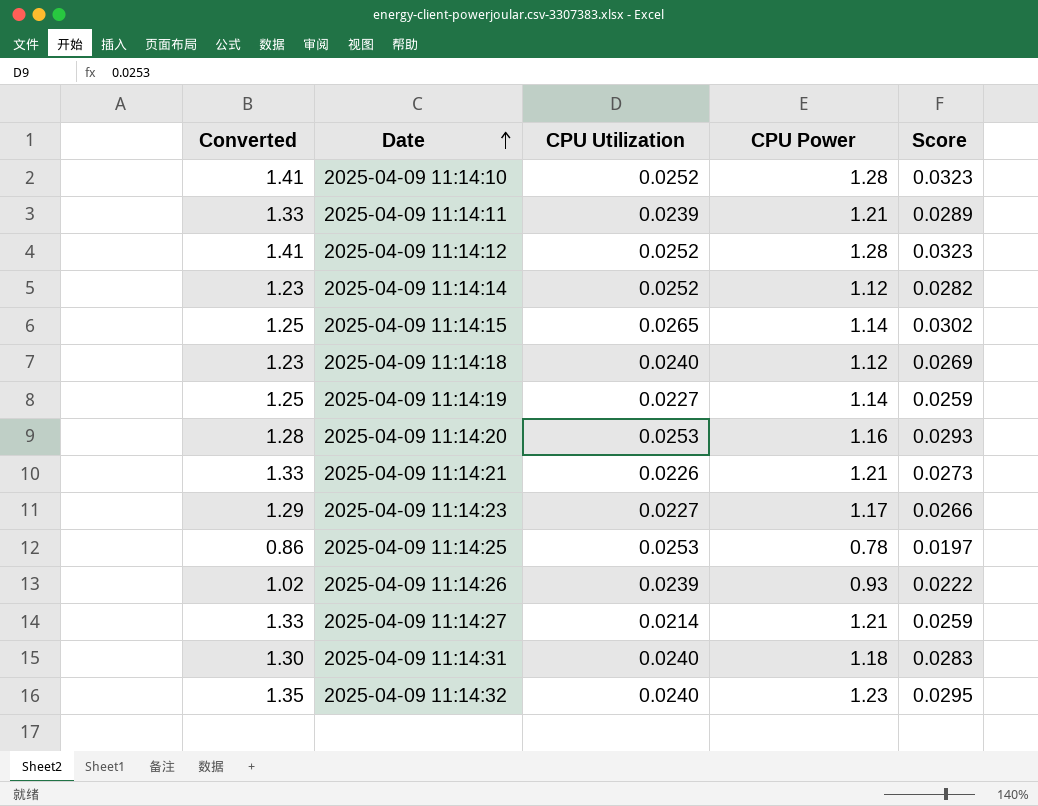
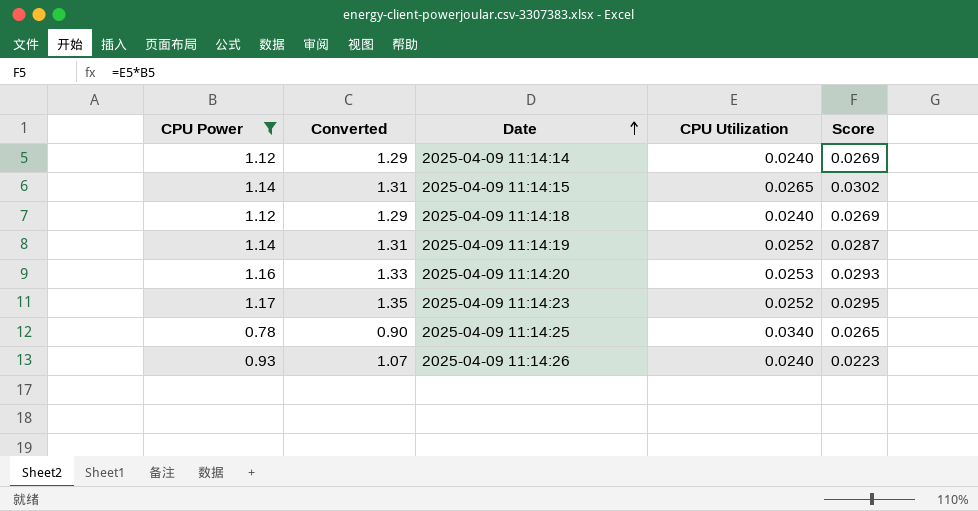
filter: none -> CPU Power <= 1.17
column CPU Power | position: 4 -> 1
column Converted | formula: [CPU Power] * 1.1 -> [CPU Power] * 1.15
2025-04-09 11:14:14 | CPU Utilization: 0.0252 -> 0.0240
2025-04-09 11:14:14 | Score: 0.0282 -> 0.0269
2025-04-09 11:14:19 | CPU Utilization: 0.0227 -> 0.0252
2025-04-09 11:14:19 | Score: 0.0259 -> 0.0287
2025-04-09 11:14:23 | CPU Utilization: 0.0227 -> 0.0252
2025-04-09 11:14:23 | Score: 0.0266 -> 0.0295
2025-04-09 11:14:25 | CPU Utilization: 0.0253 -> 0.0340
2025-04-09 11:14:25 | Score: 0.0197 -> 0.0265
2025-04-09 11:14:26 | CPU Utilization: 0.0239 -> 0.0240
2025-04-09 11:14:26 | Score: 0.0222 -> 0.0223

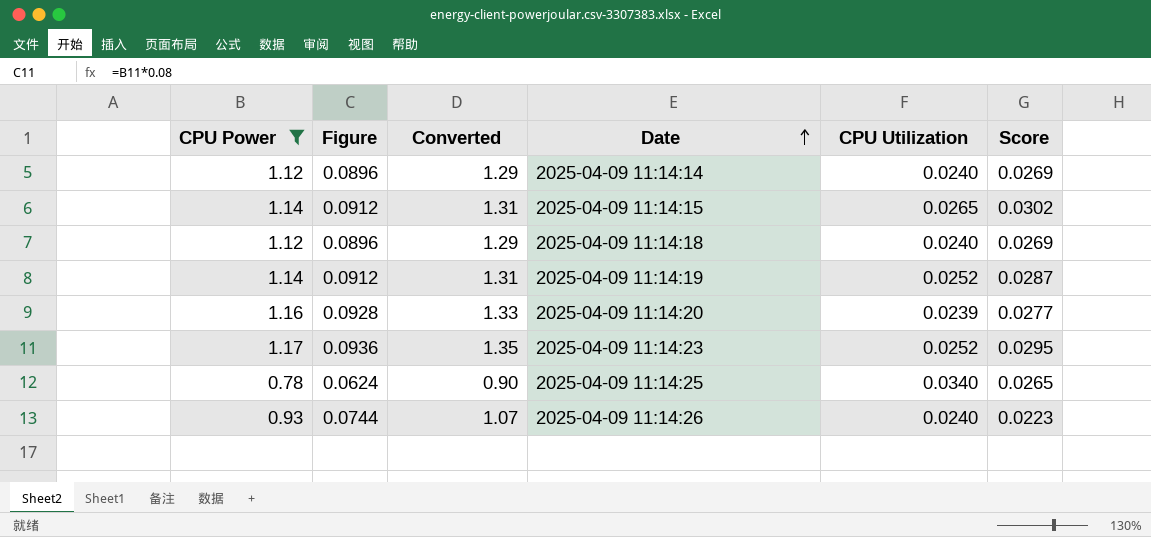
column Figure | formula: none -> [CPU Power] * 0.08
2025-04-09 11:14:20 | CPU Utilization: 0.0253 -> 0.0239
2025-04-09 11:14:20 | Score: 0.0293 -> 0.0277

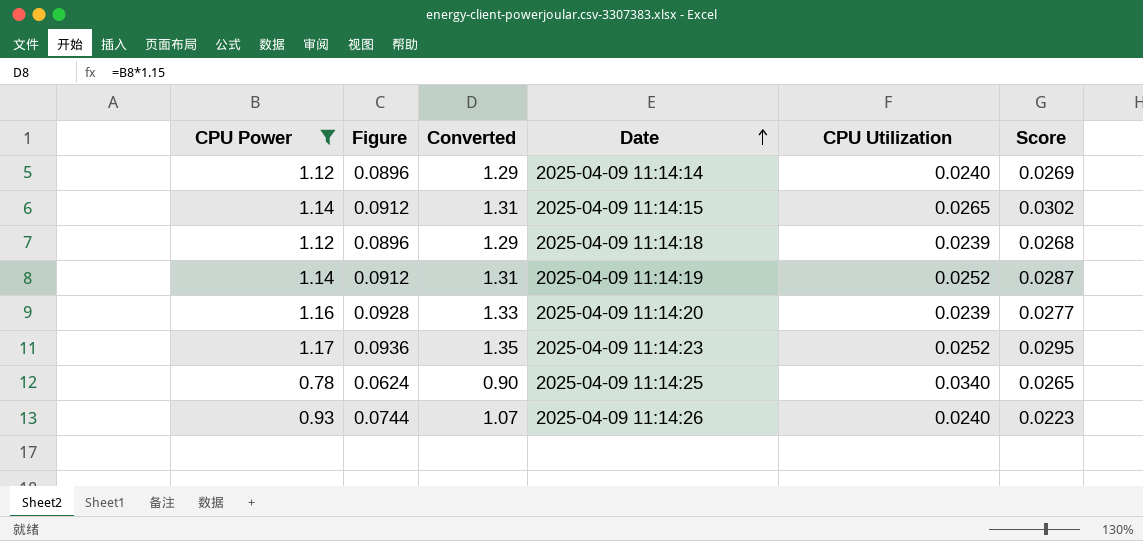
2025-04-09 11:14:18 | CPU Utilization: 0.0240 -> 0.0239
2025-04-09 11:14:18 | Score: 0.0269 -> 0.0268

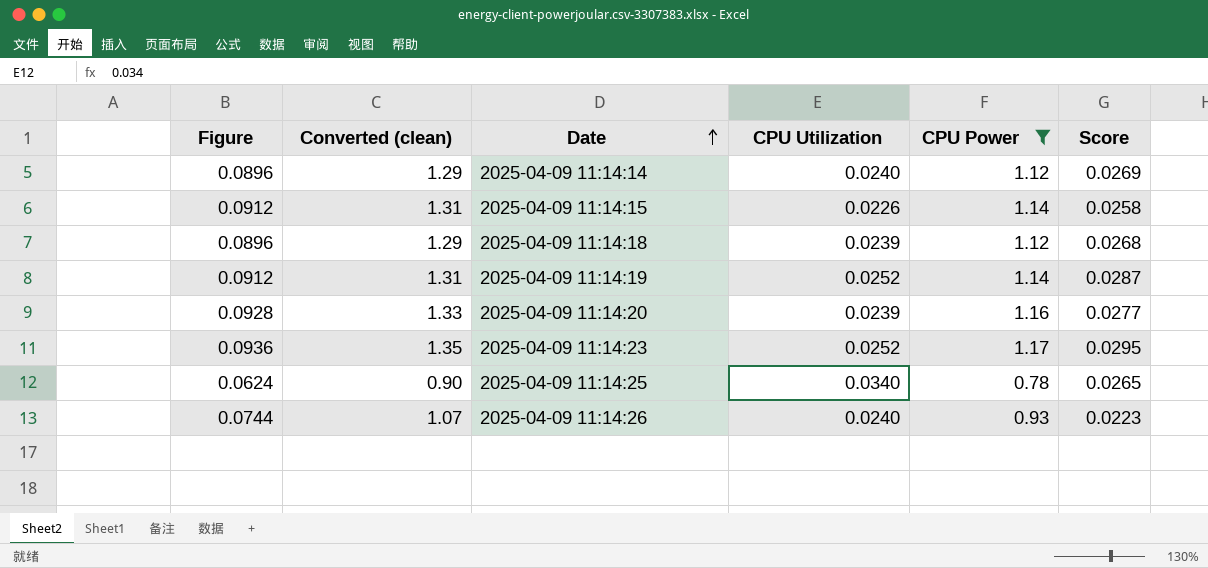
column name: Converted -> Converted (clean)
column CPU Power | position: 1 -> 5
2025-04-09 11:14:15 | CPU Utilization: 0.0265 -> 0.0226
2025-04-09 11:14:15 | Score: 0.0302 -> 0.0258

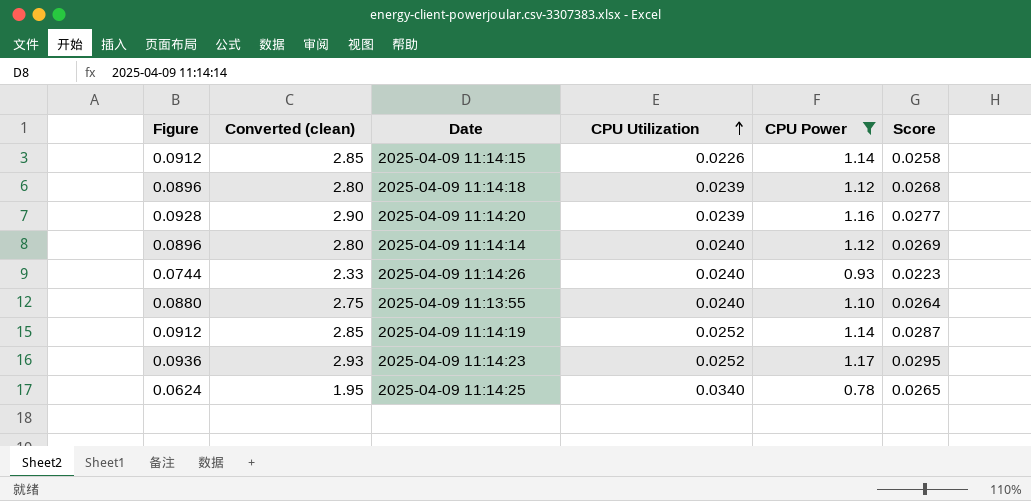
row order: Date ascending -> CPU Utilization ascending
column Converted (clean) | formula: [CPU Power] * 1.15 -> [CPU Power] * 2.5
row 2025-04-09 11:13:55: none -> 0.0880 | 2.75 | 0.0240 | 1.10 | 0.0264

